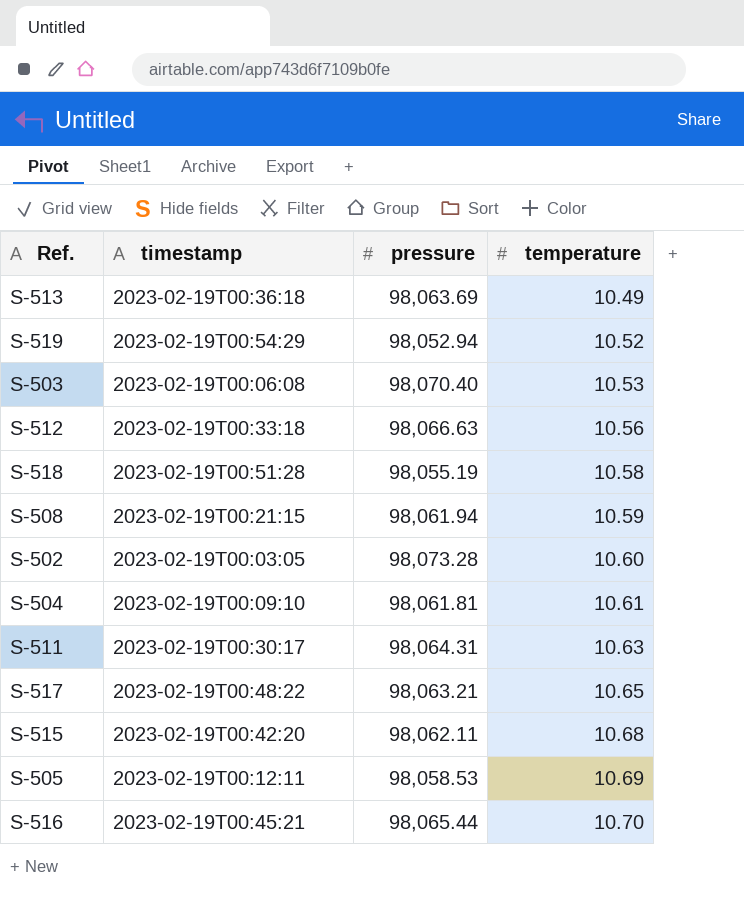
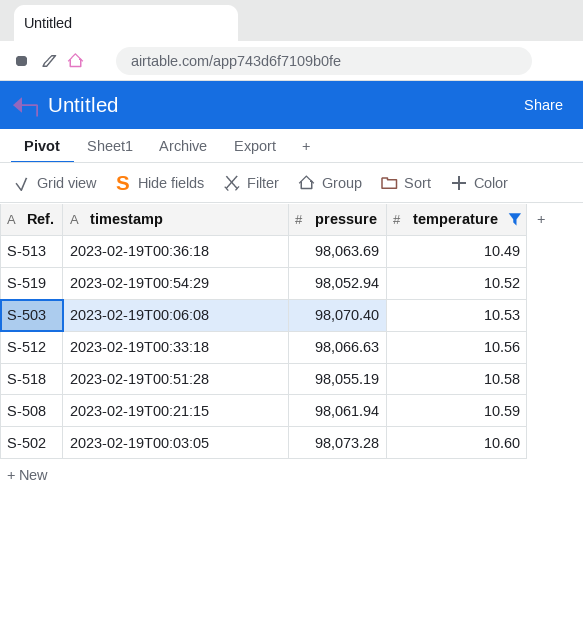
filter: none -> temperature <= 10.60

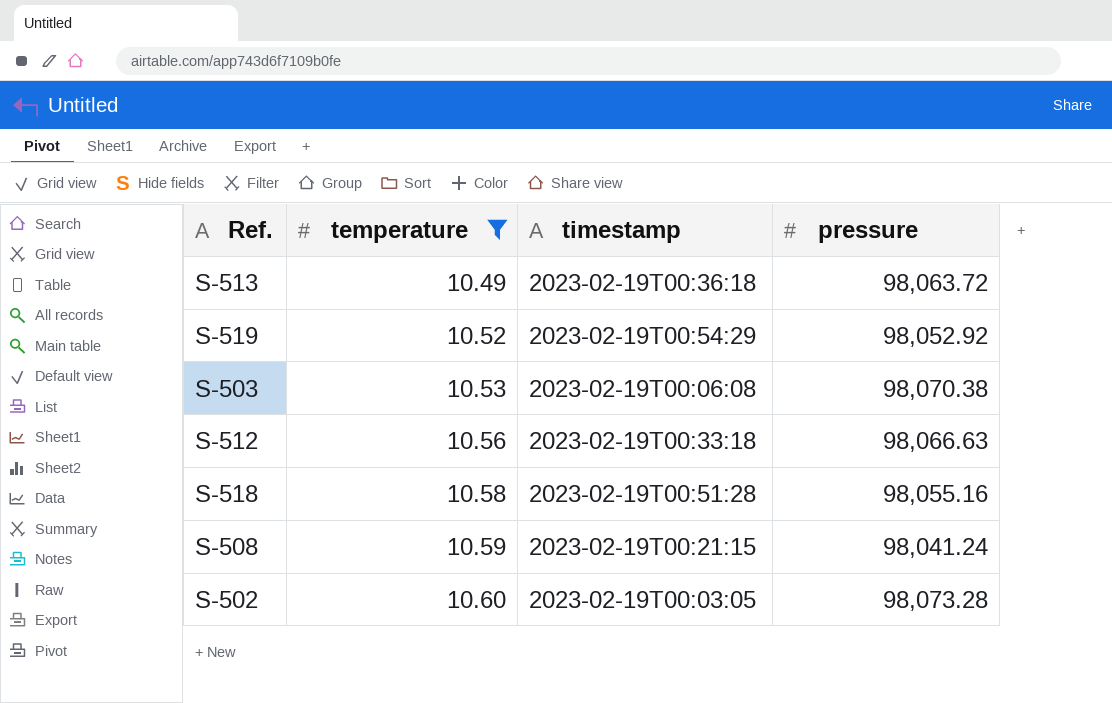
column temperature | position: 4 -> 2
S-513 | pressure: 98,063.69 -> 98,063.72
S-519 | pressure: 98,052.94 -> 98,052.92
S-503 | pressure: 98,070.40 -> 98,070.38
S-518 | pressure: 98,055.19 -> 98,055.16
S-508 | pressure: 98,061.94 -> 98,041.24

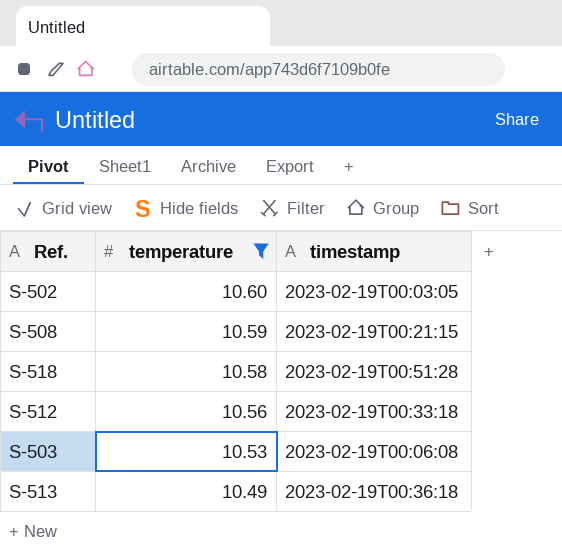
row order: temperature ascending -> temperature descending
column pressure | position: 4 -> none
row S-519: 10.52 | 2023-02-19T00:54:29 | 98,052.92 -> none

